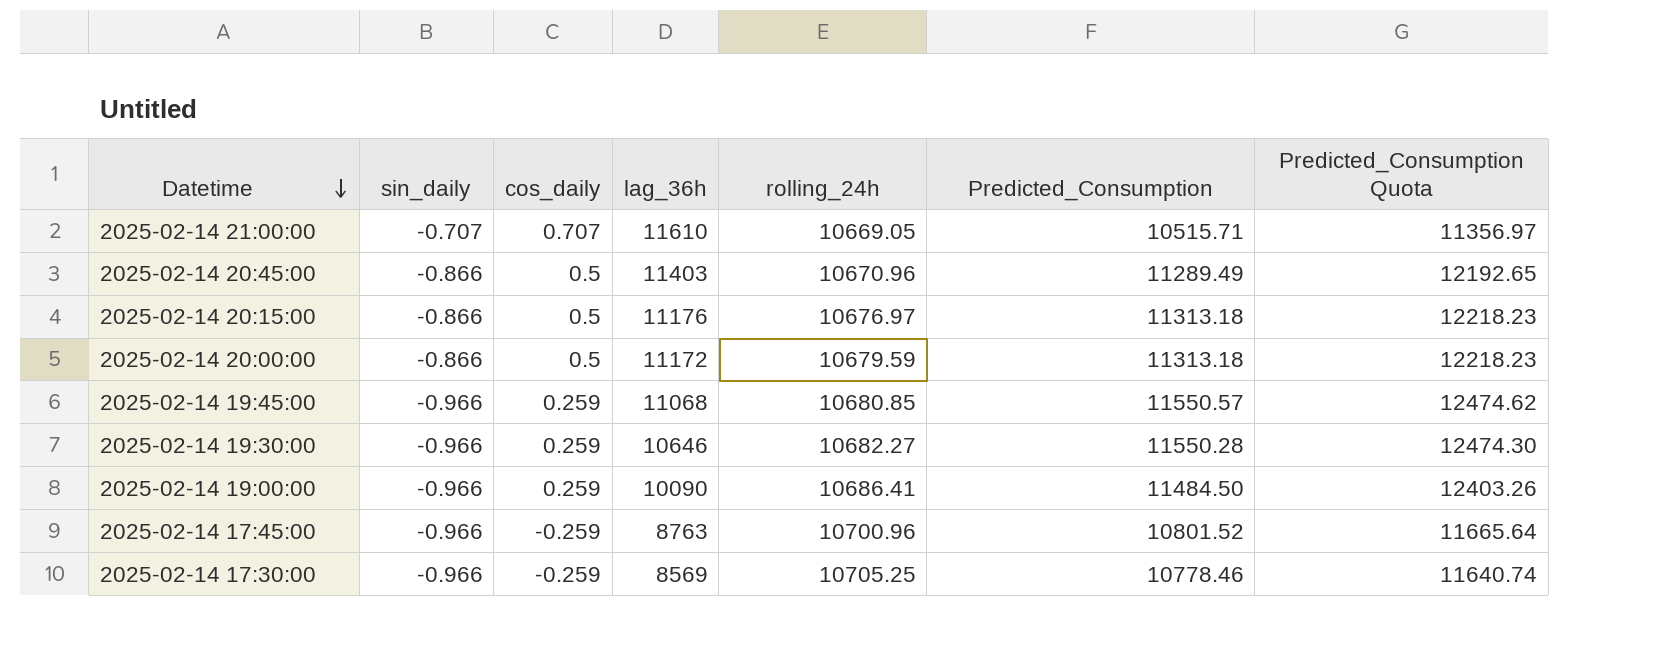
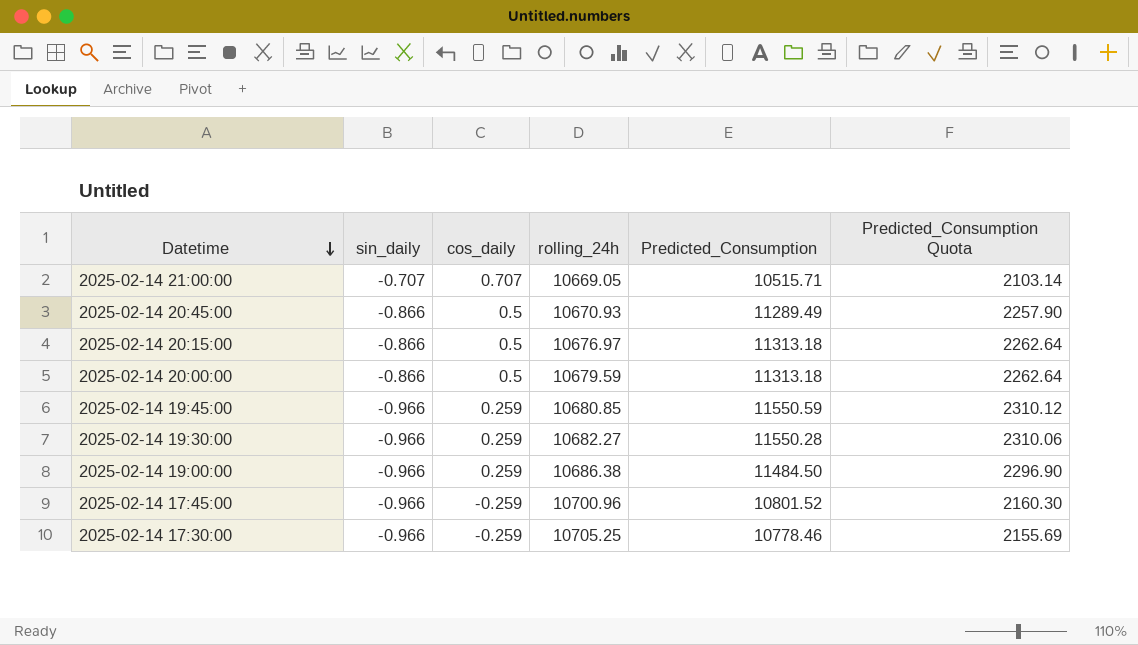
column lag_36h | position: 4 -> none
column Predicted_Consumption Quota | formula: [Predicted_Consumption] * 1.08 -> [Predicted_Consumption] * 0.2
2025-02-14 20:45:00 | rolling_24h: 10670.96 -> 10670.93
2025-02-14 19:45:00 | Predicted_Consumption: 11550.57 -> 11550.59
2025-02-14 19:00:00 | rolling_24h: 10686.41 -> 10686.38

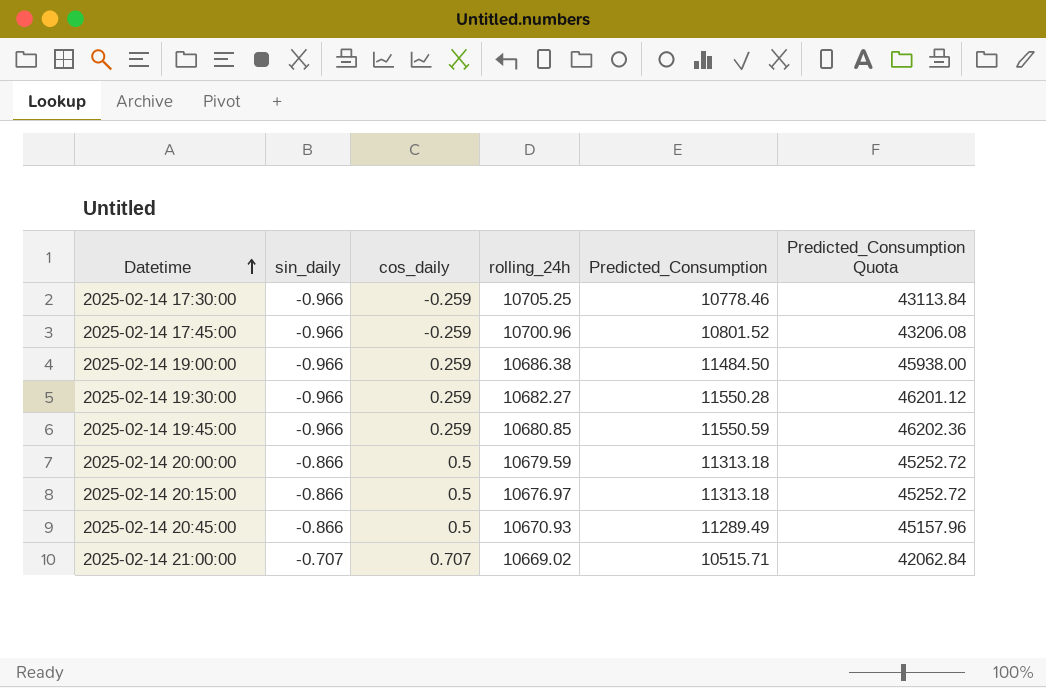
row order: Datetime descending -> Datetime ascending
column Predicted_Consumption Quota | formula: [Predicted_Consumption] * 0.2 -> [Predicted_Consumption] * 4
2025-02-14 21:00:00 | rolling_24h: 10669.05 -> 10669.02

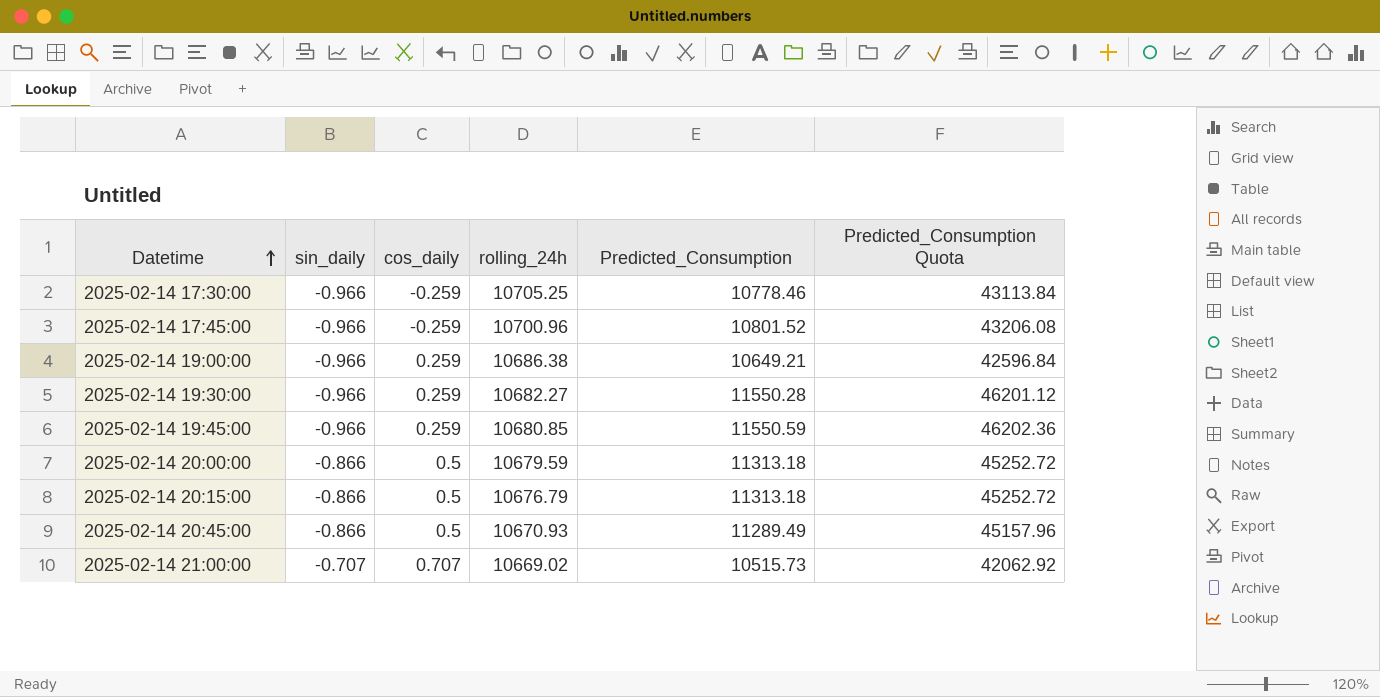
2025-02-14 19:00:00 | Predicted_Consumption: 11484.50 -> 10649.21
2025-02-14 19:00:00 | Predicted_Consumption Quota: 45938.00 -> 42596.84
2025-02-14 20:15:00 | rolling_24h: 10676.97 -> 10676.79
2025-02-14 21:00:00 | Predicted_Consumption: 10515.71 -> 10515.73
2025-02-14 21:00:00 | Predicted_Consumption Quota: 42062.84 -> 42062.92

